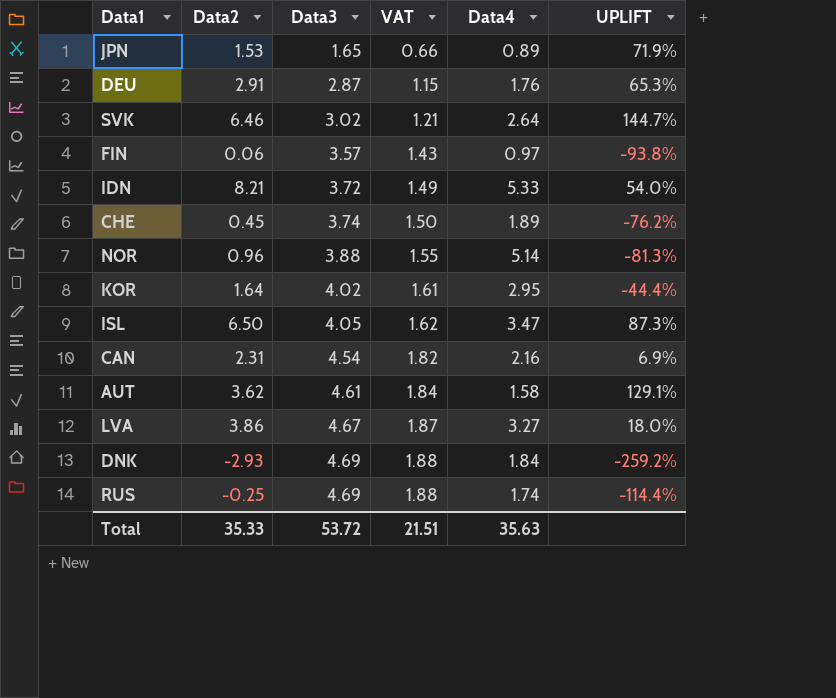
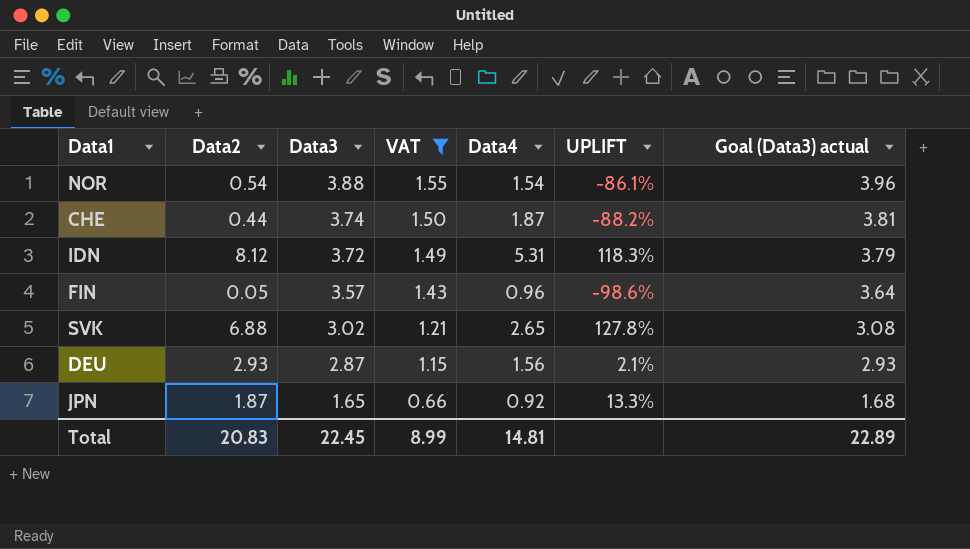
filter: none -> VAT <= 1.55
row order: Data3 ascending -> Data3 descending
column UPLIFT | formula: ([Data2] - [Data4]) / [Data4] -> ([Data2] - [Data3]) / [Data3]
column Goal (Data3) actual | formula: none -> [Data3] * 1.02
NOR | Data2: 0.96 -> 0.54
NOR | Data4: 5.14 -> 1.54
CHE | Data2: 0.45 -> 0.44
CHE | Data4: 1.89 -> 1.87
IDN | Data2: 8.21 -> 8.12
IDN | Data4: 5.33 -> 5.31
FIN | Data2: 0.06 -> 0.05
FIN | Data4: 0.97 -> 0.96
SVK | Data2: 6.46 -> 6.88
SVK | Data4: 2.64 -> 2.65
DEU | Data2: 2.91 -> 2.93
DEU | Data4: 1.76 -> 1.56
JPN | Data2: 1.53 -> 1.87
JPN | Data4: 0.89 -> 0.92
Total | Data2: 35.33 -> 20.83
Total | Data3: 53.72 -> 22.45
Total | VAT: 21.51 -> 8.99
Total | Data4: 35.63 -> 14.81

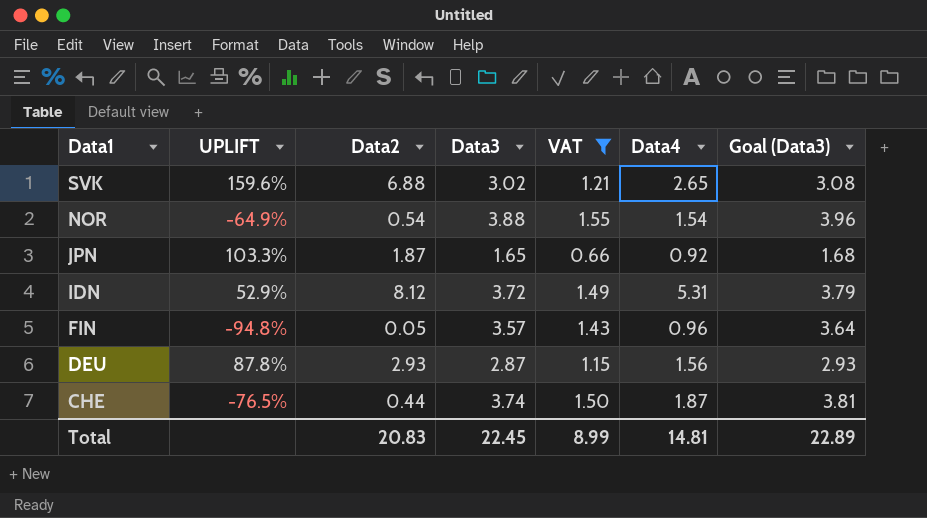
row order: Data3 descending -> Data1 descending
column UPLIFT | formula: ([Data2] - [Data3]) / [Data3] -> ([Data2] - [Data4]) / [Data4]
column UPLIFT | position: 6 -> 2
column name: Goal (Data3) actual -> Goal (Data3)

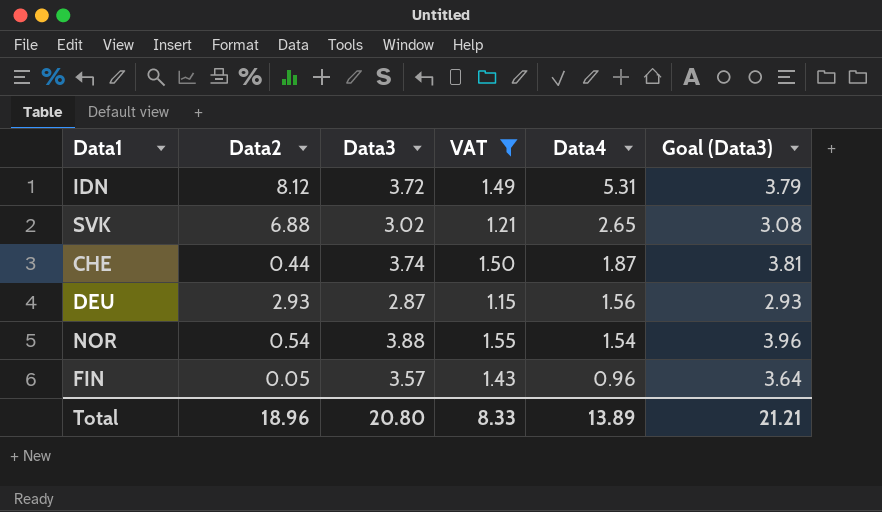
row order: Data1 descending -> Data4 descending
column UPLIFT | formula: ([Data2] - [Data4]) / [Data4] -> none
row JPN: 103.3% | 1.87 | 1.65 | 0.66 | 0.92 | 1.68 -> none
Total | Data2: 20.83 -> 18.96
Total | Data3: 22.45 -> 20.80
Total | VAT: 8.99 -> 8.33
Total | Data4: 14.81 -> 13.89
Total | Goal (Data3): 22.89 -> 21.21

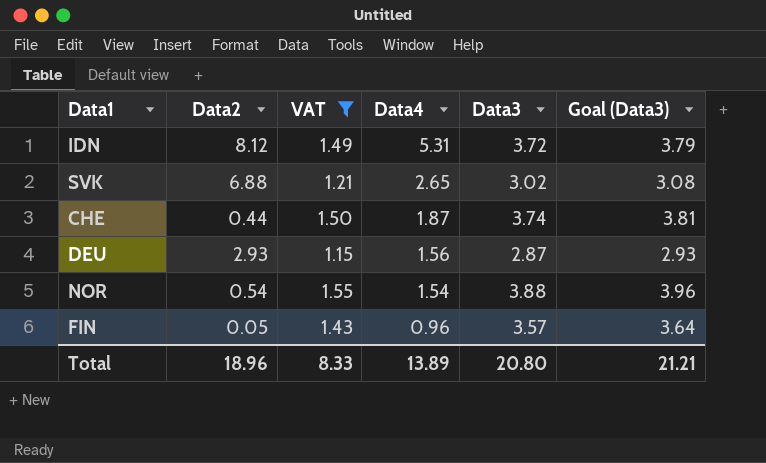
column Data3 | position: 3 -> 5

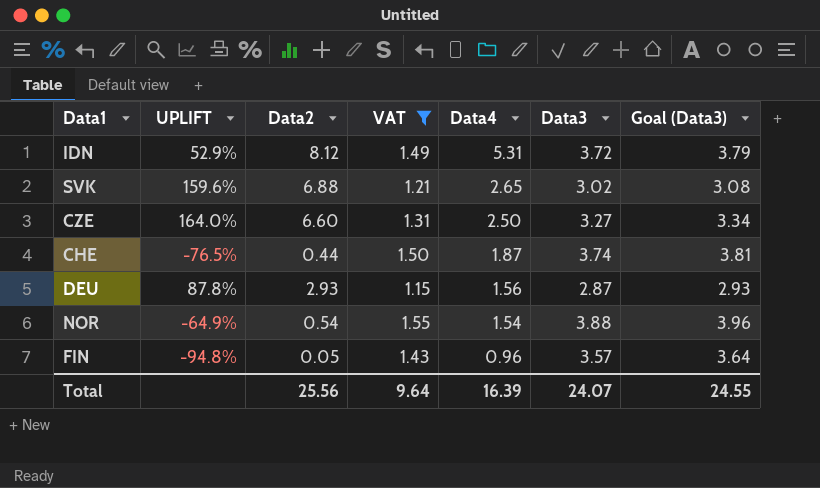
column UPLIFT | formula: none -> ([Data2] - [Data4]) / [Data4]
row CZE: none -> 164.0% | 6.60 | 1.31 | 2.50 | 3.27 | 3.34
Total | Data2: 18.96 -> 25.56
Total | VAT: 8.33 -> 9.64
Total | Data4: 13.89 -> 16.39
Total | Data3: 20.80 -> 24.07
Total | Goal (Data3): 21.21 -> 24.55

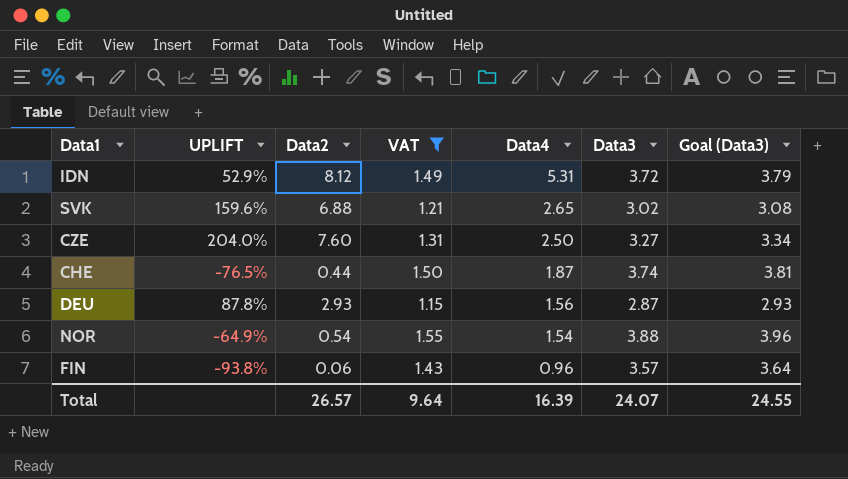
CZE | UPLIFT: 164.0% -> 204.0%
CZE | Data2: 6.60 -> 7.60
FIN | UPLIFT: -94.8% -> -93.8%
FIN | Data2: 0.05 -> 0.06
Total | Data2: 25.56 -> 26.57

